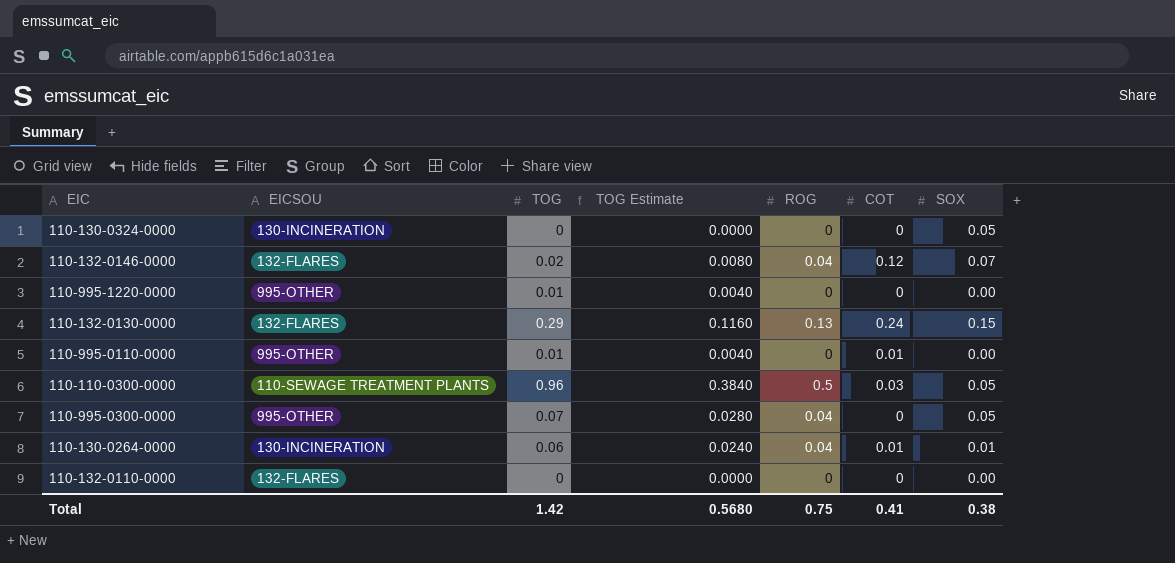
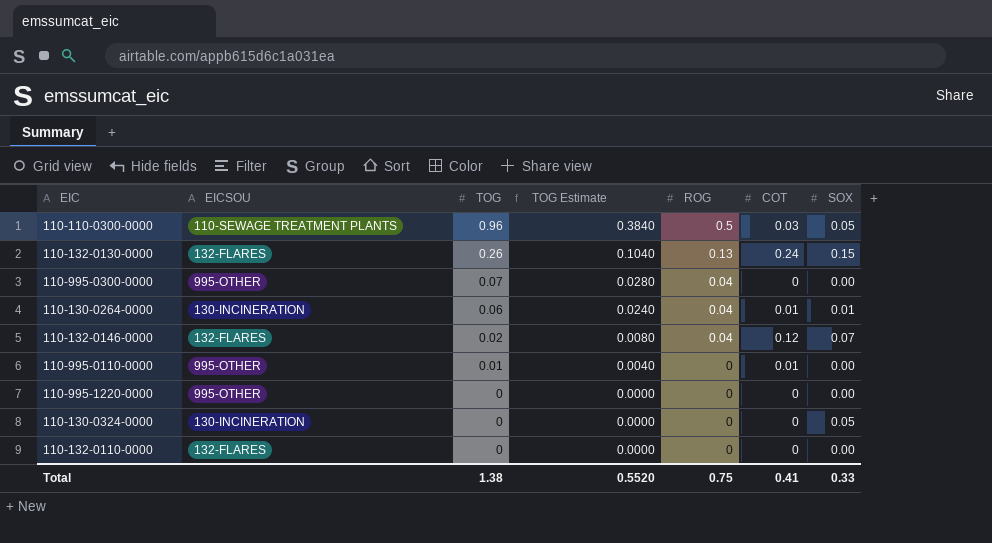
row order: none -> TOG descending
110-132-0130-0000 | TOG: 0.29 -> 0.26
110-132-0130-0000 | TOG Estimate: 0.1160 -> 0.1040
110-995-0300-0000 | SOX: 0.05 -> 0.00
110-995-1220-0000 | TOG: 0.01 -> 0
110-995-1220-0000 | TOG Estimate: 0.0040 -> 0.0000
Total | TOG: 1.42 -> 1.38
Total | TOG Estimate: 0.5680 -> 0.5520
Total | SOX: 0.38 -> 0.33

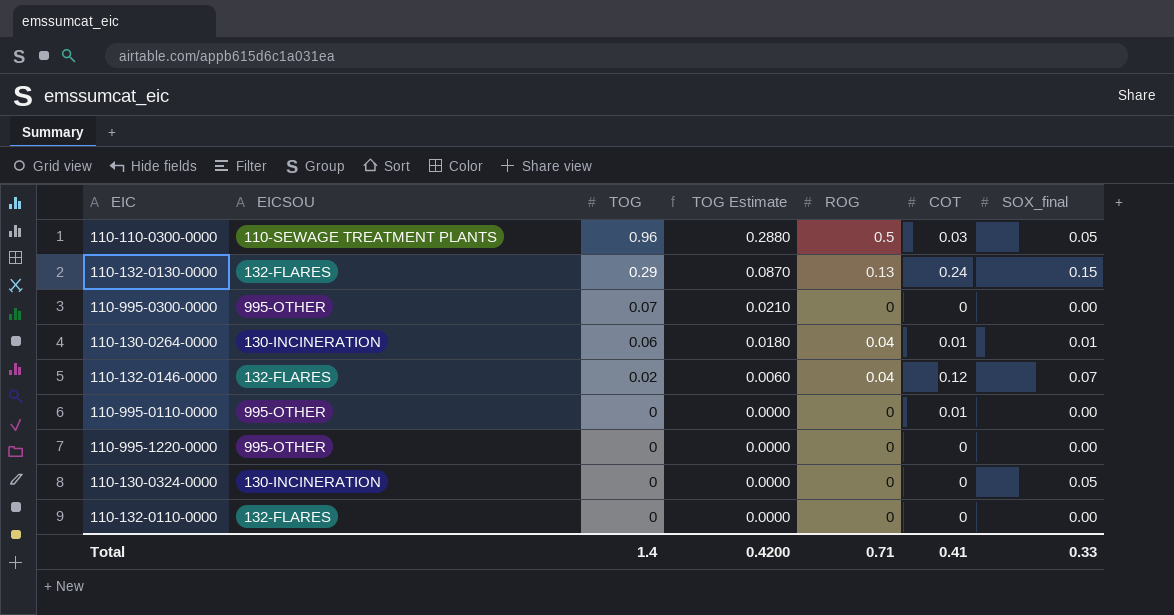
column TOG Estimate | formula: [TOG] * 0.4 -> [TOG] * 0.3
column name: SOX -> SOX_final
110-132-0130-0000 | TOG: 0.26 -> 0.29
110-995-0300-0000 | ROG: 0.04 -> 0
110-995-0110-0000 | TOG: 0.01 -> 0
Total | TOG: 1.38 -> 1.4
Total | TOG Estimate: 0.5520 -> 0.4200
Total | ROG: 0.75 -> 0.71

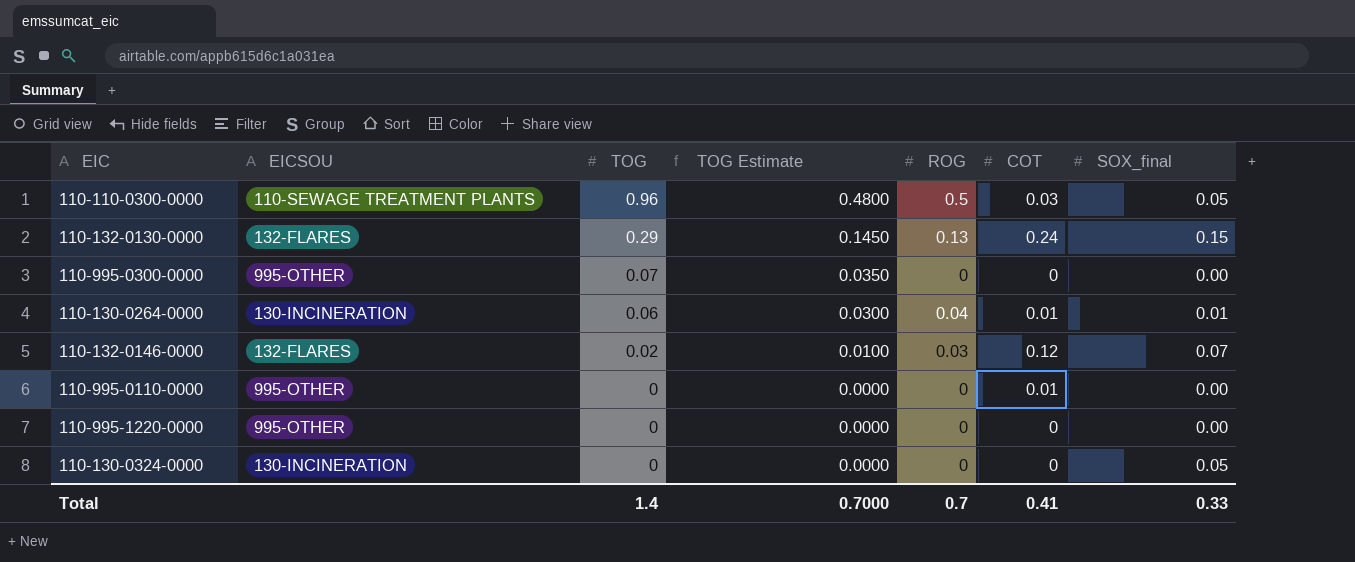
column TOG Estimate | formula: [TOG] * 0.3 -> [TOG] * 0.5
row 110-132-0110-0000: 132-FLARES | 0 | 0.0000 | 0 | 0 | 0.00 -> none
110-132-0146-0000 | ROG: 0.04 -> 0.03
Total | TOG Estimate: 0.4200 -> 0.7000
Total | ROG: 0.71 -> 0.7

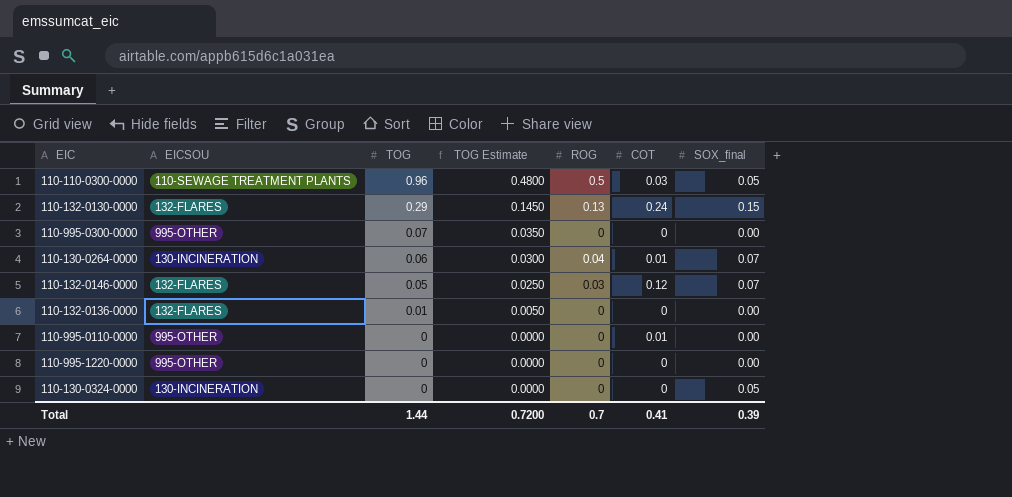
110-130-0264-0000 | SOX_final: 0.01 -> 0.07
110-132-0146-0000 | TOG: 0.02 -> 0.05
110-132-0146-0000 | TOG Estimate: 0.0100 -> 0.0250
row 110-132-0136-0000: none -> 132-FLARES | 0.01 | 0.0050 | 0 | 0 | 0.00
Total | TOG: 1.4 -> 1.44
Total | TOG Estimate: 0.7000 -> 0.7200
Total | SOX_final: 0.33 -> 0.39

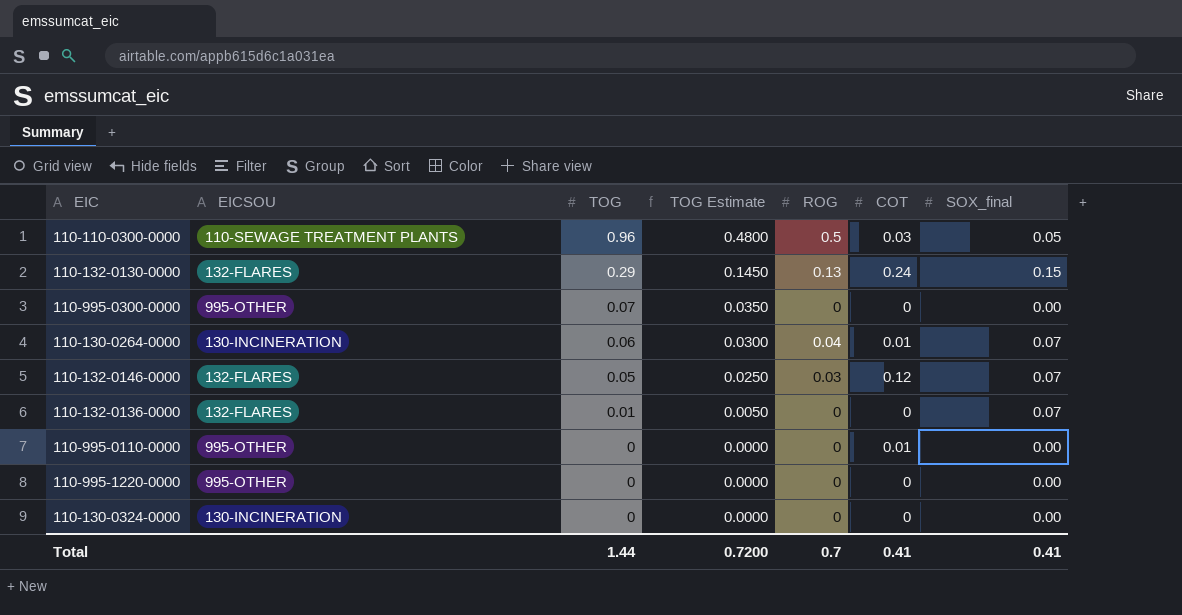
110-132-0136-0000 | SOX_final: 0.00 -> 0.07
110-130-0324-0000 | SOX_final: 0.05 -> 0.00
Total | SOX_final: 0.39 -> 0.41

